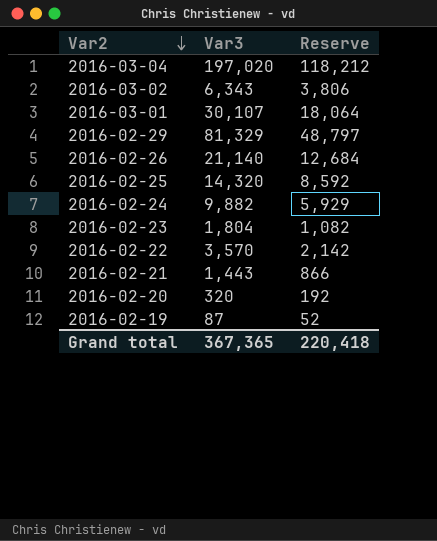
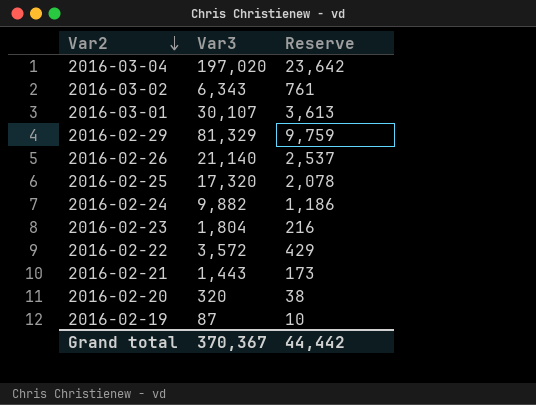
column Reserve | formula: [Var3] * 0.6 -> [Var3] * 0.12
2016-02-25 | Var3: 14,320 -> 17,320
2016-02-22 | Var3: 3,570 -> 3,572
Grand total | Var3: 367,365 -> 370,367
Grand total | Reserve: 220,418 -> 44,442

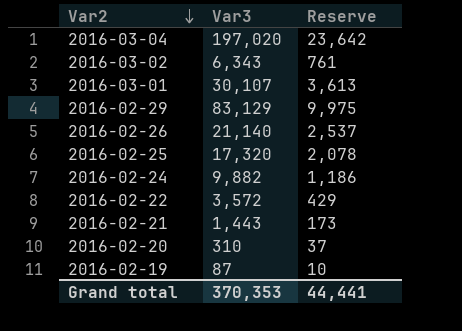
row 2016-02-23: 1,804 | 216 -> none
2016-02-29 | Var3: 81,329 -> 83,129
2016-02-29 | Reserve: 9,759 -> 9,975
2016-02-20 | Var3: 320 -> 310
2016-02-20 | Reserve: 38 -> 37
Grand total | Var3: 370,367 -> 370,353
Grand total | Reserve: 44,442 -> 44,441

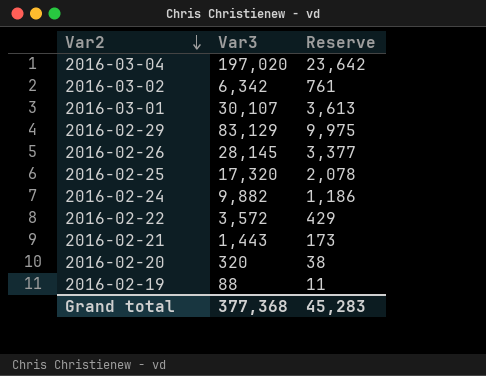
2016-03-02 | Var3: 6,343 -> 6,342
2016-02-26 | Var3: 21,140 -> 28,145
2016-02-26 | Reserve: 2,537 -> 3,377
2016-02-20 | Var3: 310 -> 320
2016-02-20 | Reserve: 37 -> 38
2016-02-19 | Var3: 87 -> 88
2016-02-19 | Reserve: 10 -> 11
Grand total | Var3: 370,353 -> 377,368
Grand total | Reserve: 44,441 -> 45,283

